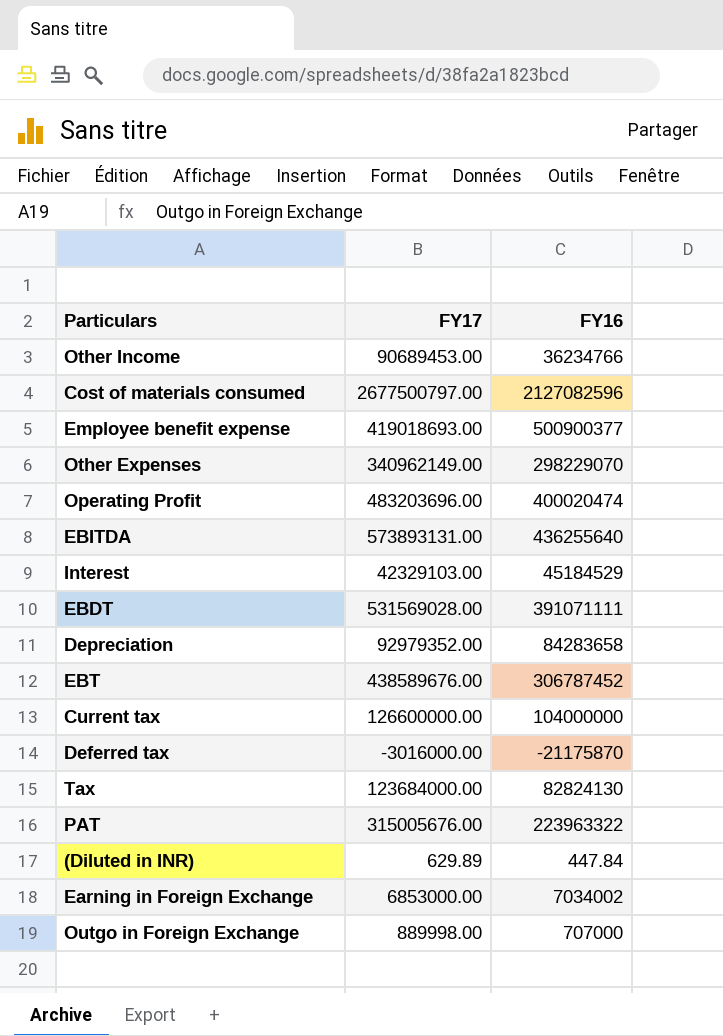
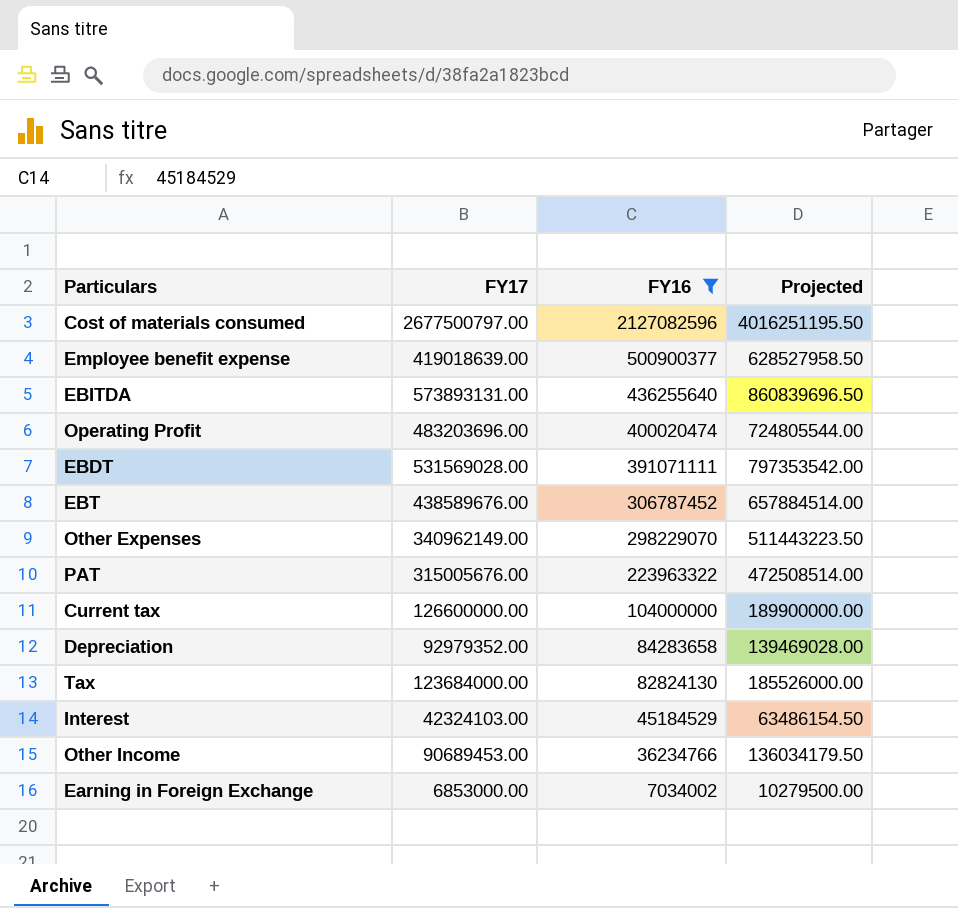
filter: none -> FY16 >= 7034002
row order: none -> FY16 descending
column Projected | formula: none -> [FY17] * 1.5
Employee benefit expense | FY17: 419018693.00 -> 419018639.00
Interest | FY17: 42329103.00 -> 42324103.00

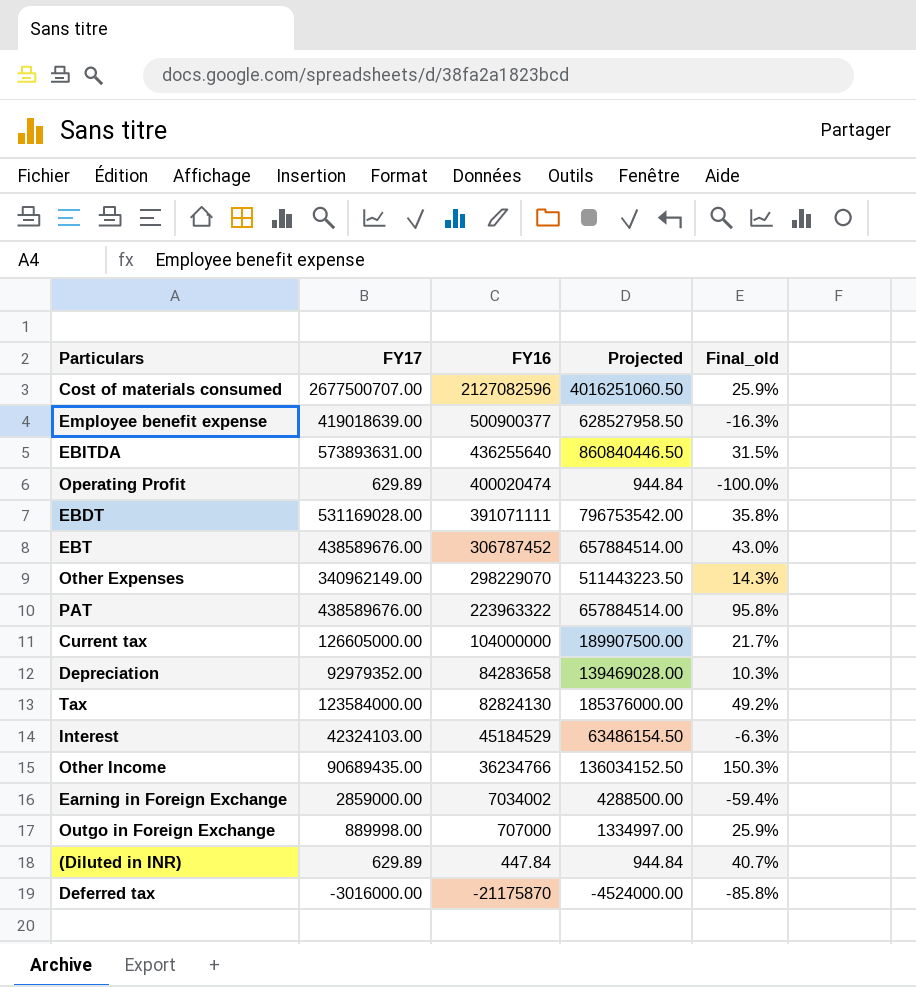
filter: FY16 >= 7034002 -> none
column Final_old | formula: none -> ([FY17] - [FY16]) / [FY16]
Cost of materials consumed | FY17: 2677500797.00 -> 2677500707.00
Cost of materials consumed | Projected: 4016251195.50 -> 4016251060.50
EBITDA | FY17: 573893131.00 -> 573893631.00
EBITDA | Projected: 860839696.50 -> 860840446.50
Operating Profit | FY17: 483203696.00 -> 629.89
Operating Profit | Projected: 724805544.00 -> 944.84
EBDT | FY17: 531569028.00 -> 531169028.00
EBDT | Projected: 797353542.00 -> 796753542.00
PAT | FY17: 315005676.00 -> 438589676.00
PAT | Projected: 472508514.00 -> 657884514.00
Current tax | FY17: 126600000.00 -> 126605000.00
Current tax | Projected: 189900000.00 -> 189907500.00
Tax | FY17: 123684000.00 -> 123584000.00
Tax | Projected: 185526000.00 -> 185376000.00
Other Income | FY17: 90689453.00 -> 90689435.00
Other Income | Projected: 136034179.50 -> 136034152.50
Earning in Foreign Exchange | FY17: 6853000.00 -> 2859000.00
Earning in Foreign Exchange | Projected: 10279500.00 -> 4288500.00

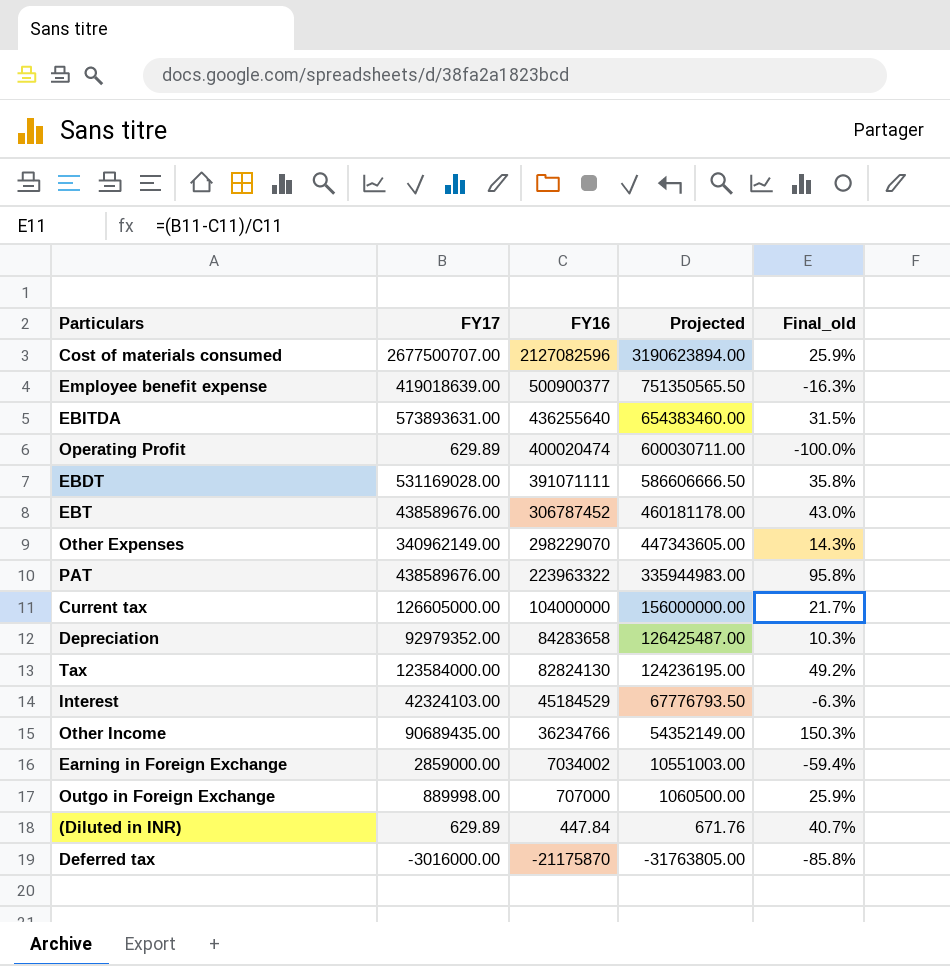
column Projected | formula: [FY17] * 1.5 -> [FY16] * 1.5

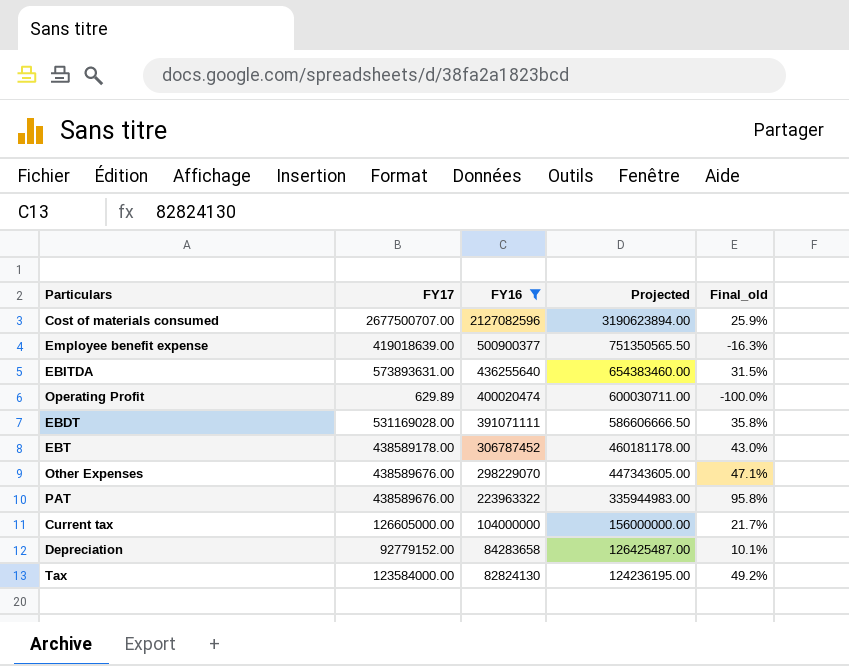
filter: none -> FY16 >= 82824130
EBT | FY17: 438589676.00 -> 438589178.00
Other Expenses | FY17: 340962149.00 -> 438589676.00
Other Expenses | Final_old: 14.3% -> 47.1%
Depreciation | FY17: 92979352.00 -> 92779152.00
Depreciation | Final_old: 10.3% -> 10.1%

